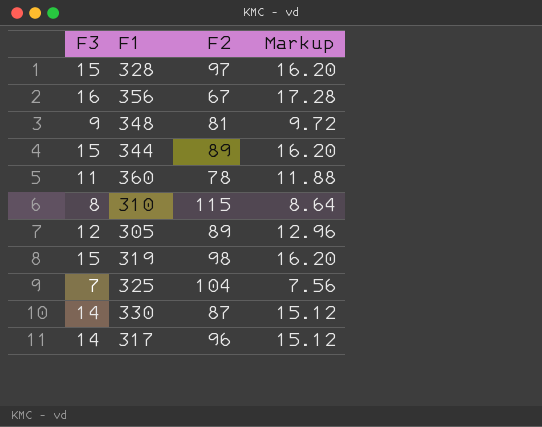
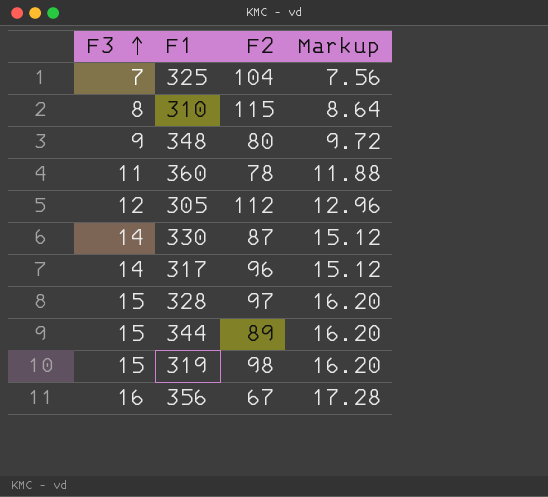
row order: none -> F3 ascending
348 | F2: 81 -> 80
305 | F2: 89 -> 112

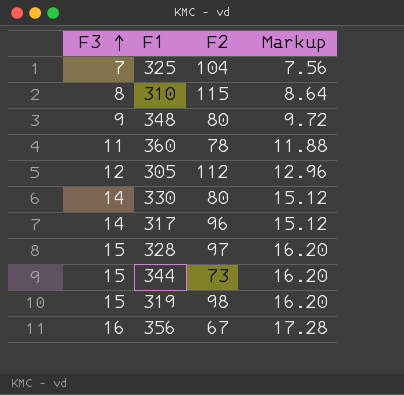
330 | F2: 87 -> 80
344 | F2: 89 -> 73

